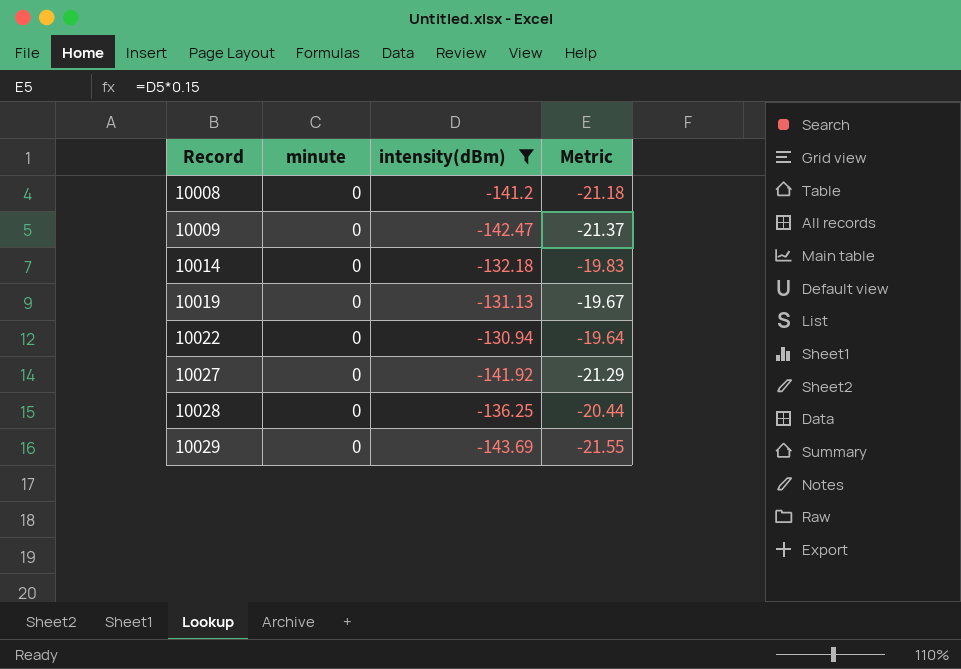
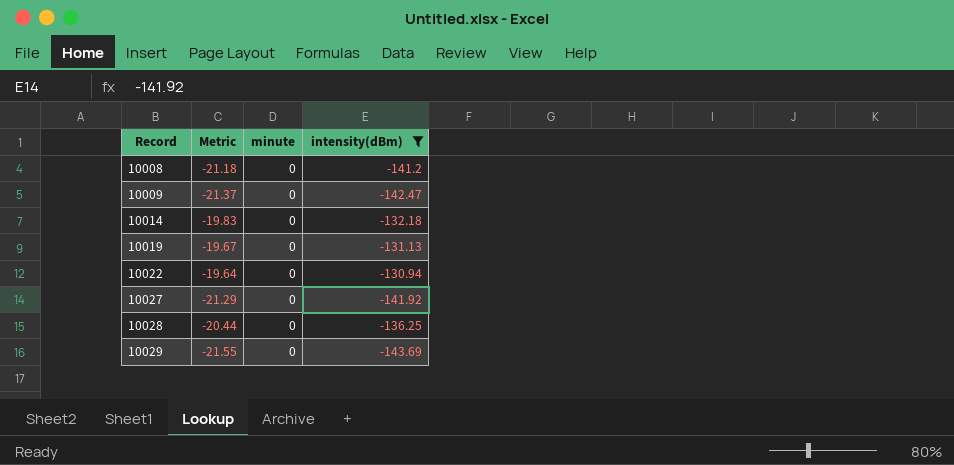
column Metric | position: 4 -> 2

